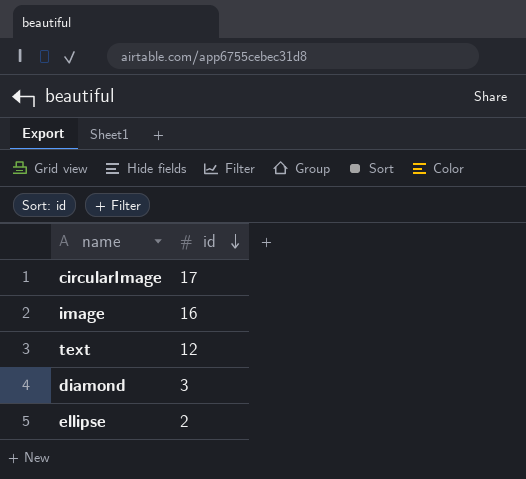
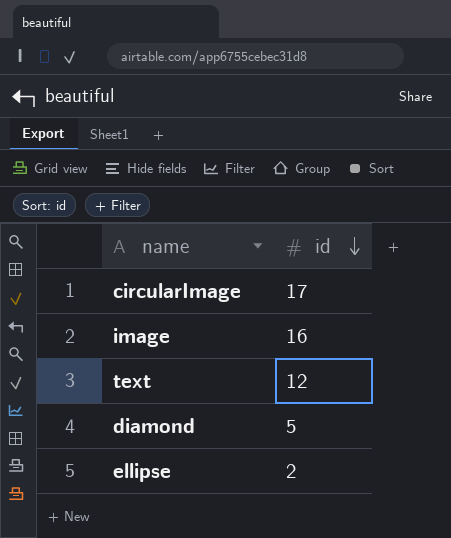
diamond | id: 3 -> 5

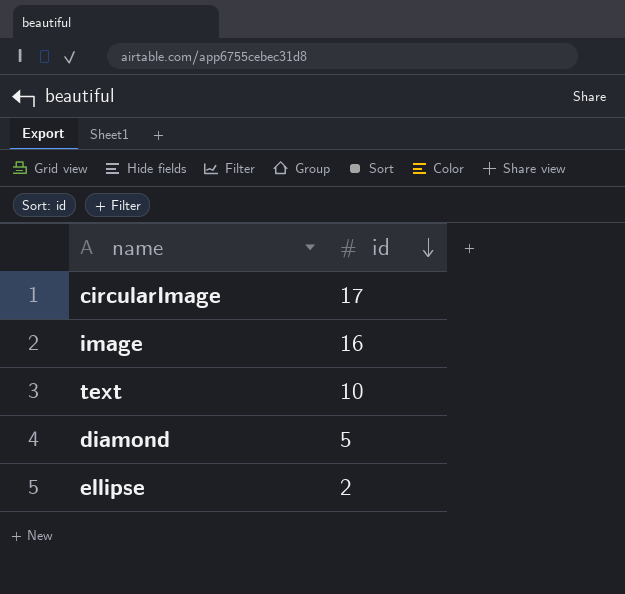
text | id: 12 -> 10

